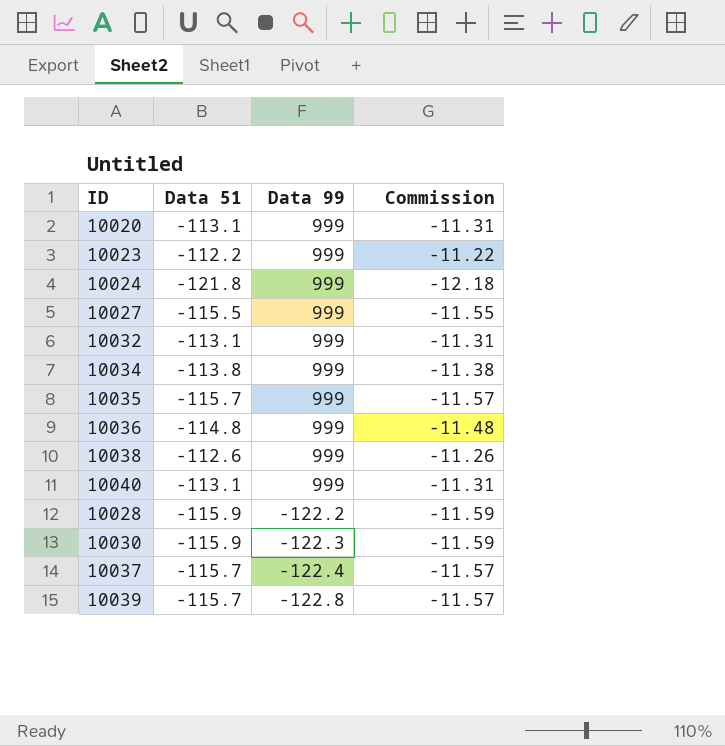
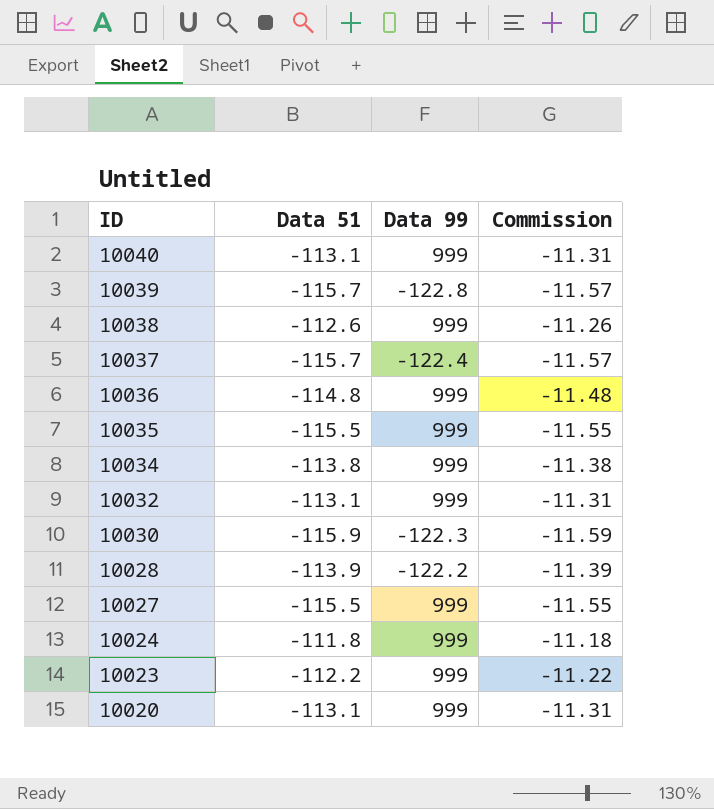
row order: Data 99 descending -> ID descending
10035 | Data 51: -115.7 -> -115.5
10035 | Commission: -11.57 -> -11.55
10028 | Data 51: -115.9 -> -113.9
10028 | Commission: -11.59 -> -11.39
10024 | Data 51: -121.8 -> -111.8
10024 | Commission: -12.18 -> -11.18

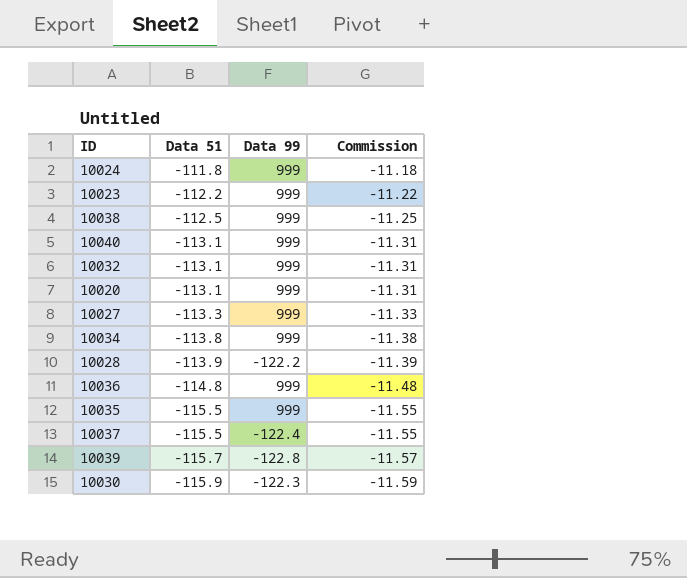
row order: ID descending -> Data 51 descending
10038 | Data 51: -112.6 -> -112.5
10038 | Commission: -11.26 -> -11.25
10027 | Data 51: -115.5 -> -113.3
10027 | Commission: -11.55 -> -11.33
10037 | Data 51: -115.7 -> -115.5
10037 | Commission: -11.57 -> -11.55

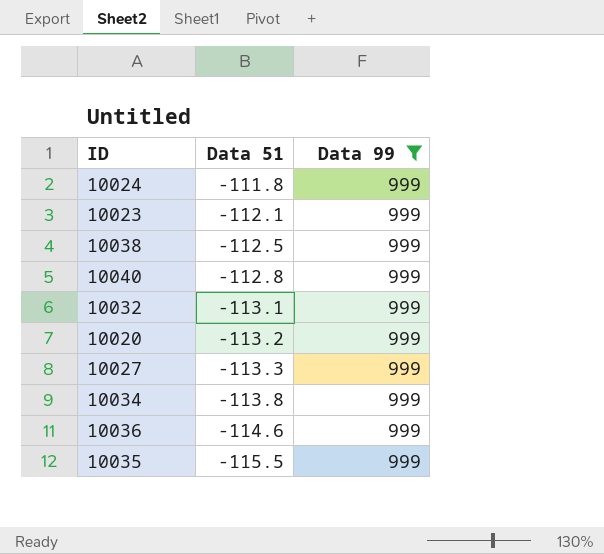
filter: none -> Data 99 = 999
column Commission | formula: [Data 51] * 0.1 -> none
10023 | Data 51: -112.2 -> -112.1
10040 | Data 51: -113.1 -> -112.8
10020 | Data 51: -113.1 -> -113.2
10036 | Data 51: -114.8 -> -114.6

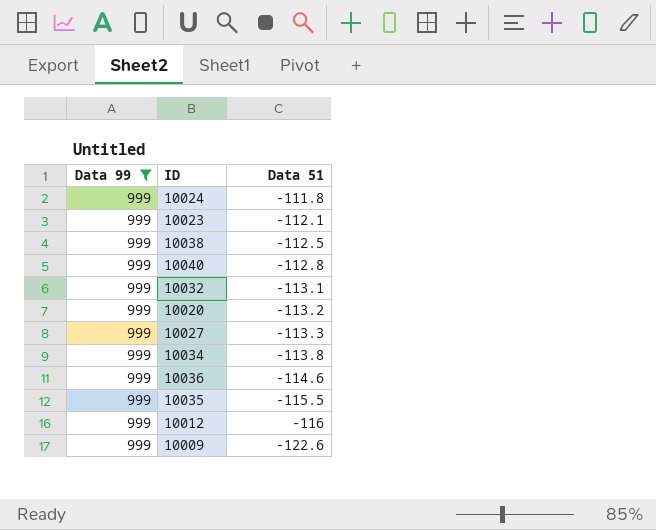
column Data 99 | position: 3 -> 1
row 10012: none -> 999 | -116
row 10009: none -> 999 | -122.6

